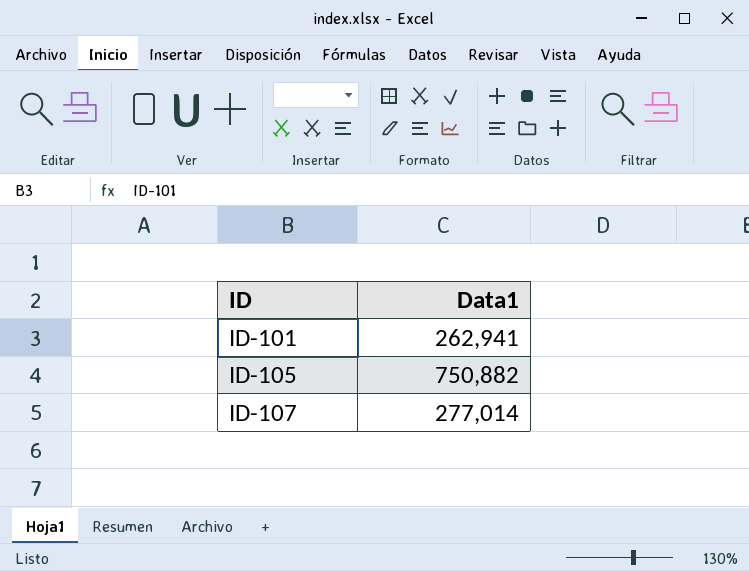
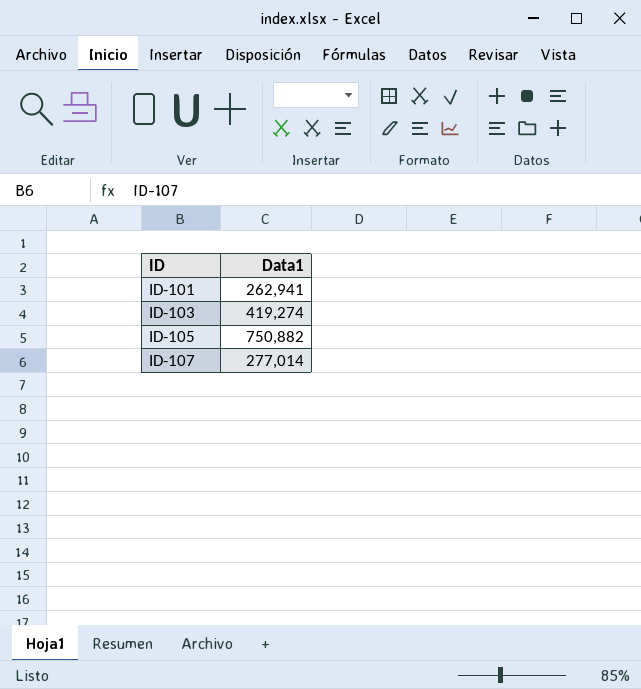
row ID-103: none -> 419,274

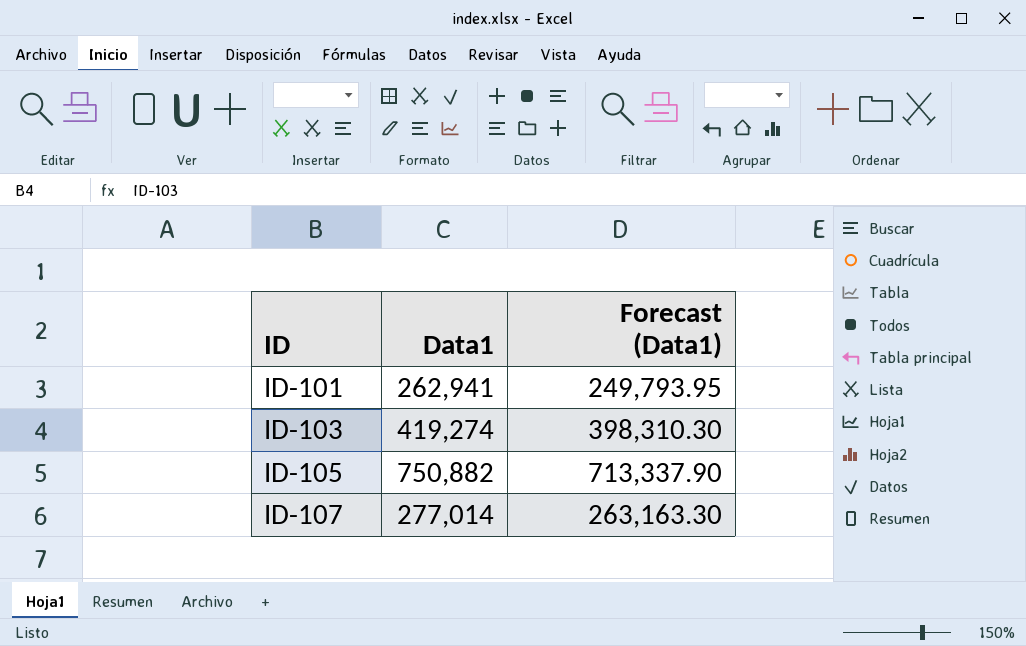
column Forecast (Data1) | formula: none -> [Data1] * 0.95

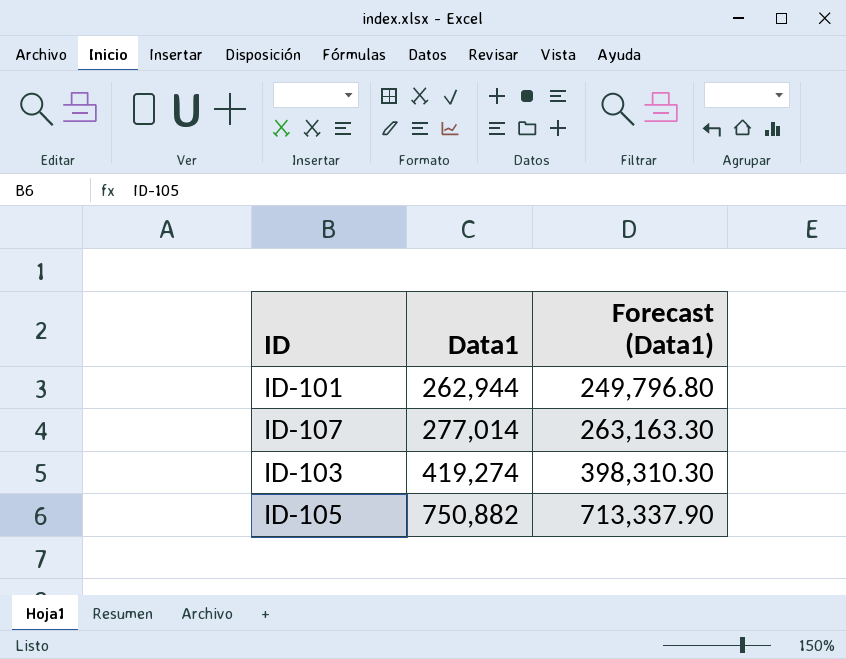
row order: ID ascending -> Data1 ascending
ID-101 | Data1: 262,941 -> 262,944
ID-101 | Forecast (Data1): 249,793.95 -> 249,796.80

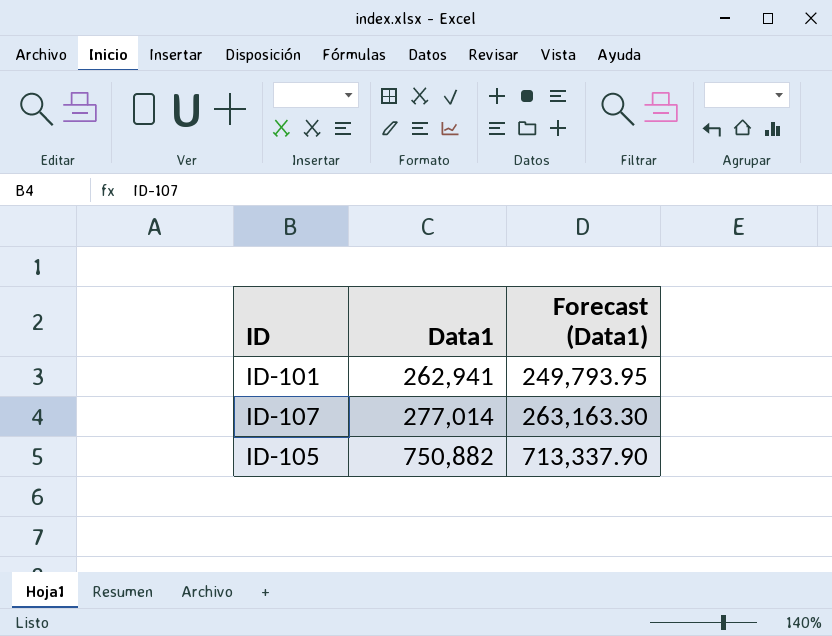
row ID-103: 419,274 | 398,310.30 -> none
ID-101 | Data1: 262,944 -> 262,941
ID-101 | Forecast (Data1): 249,796.80 -> 249,793.95

